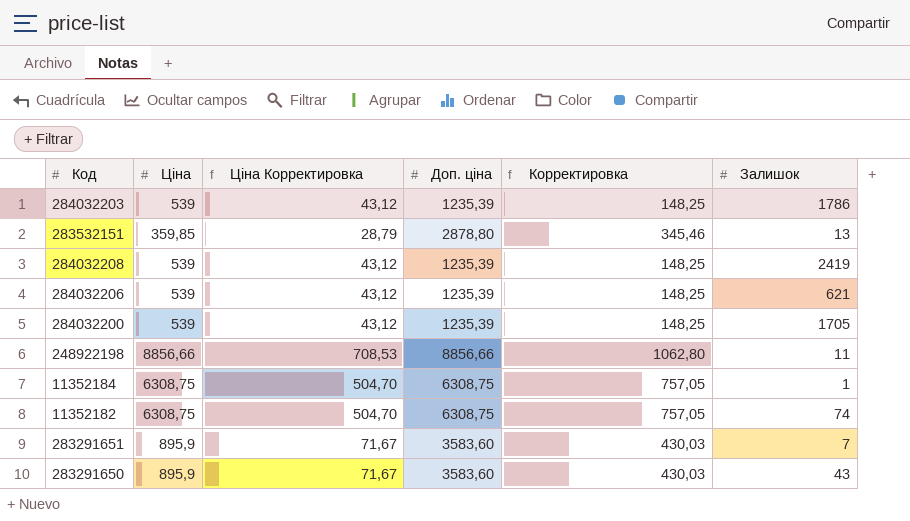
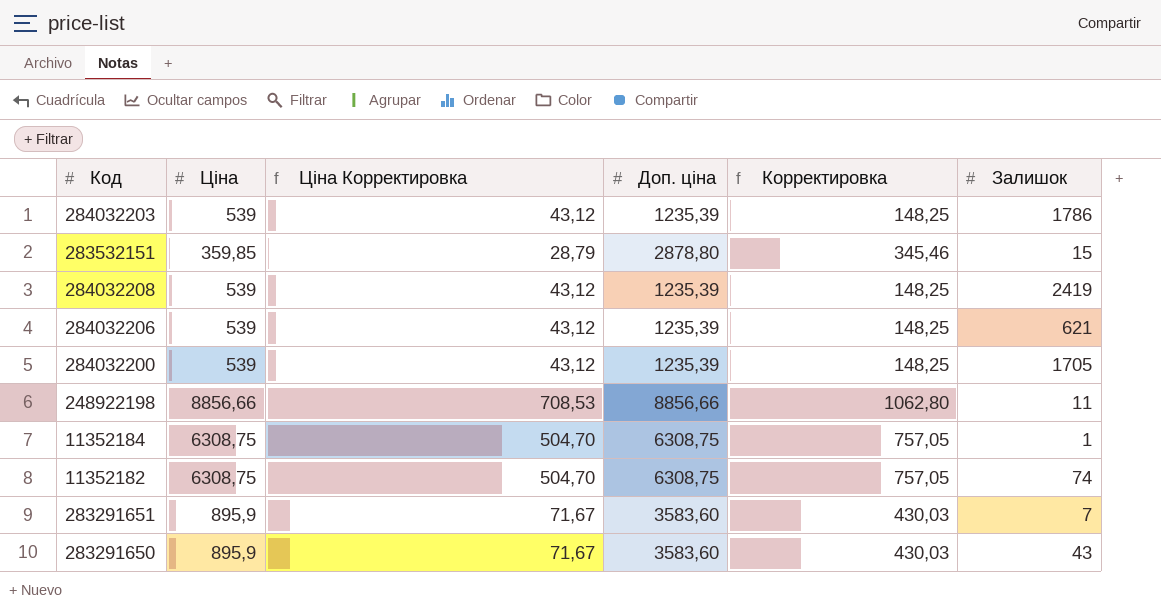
283532151 | Залишок: 13 -> 15

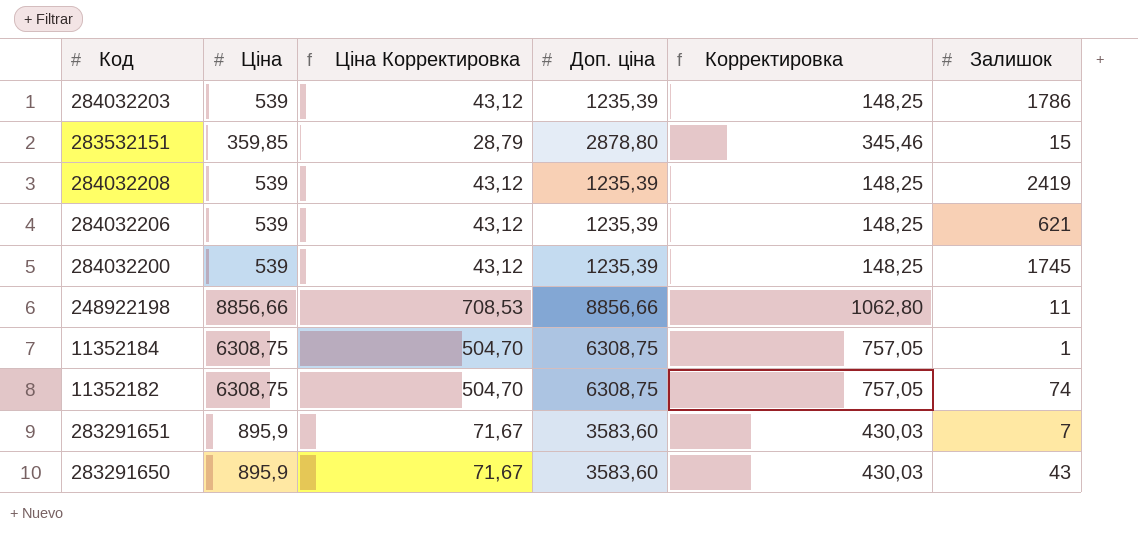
284032200 | Залишок: 1705 -> 1745

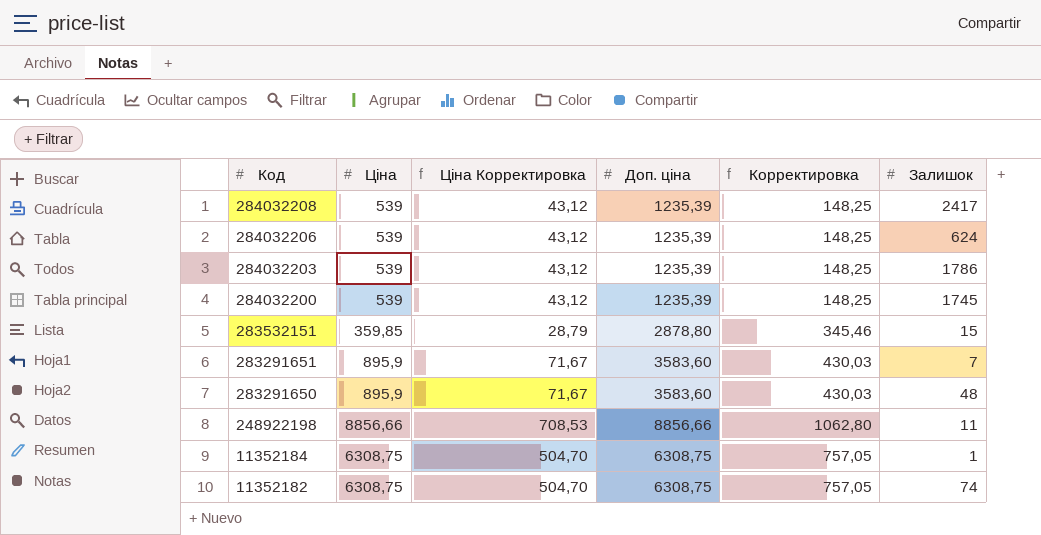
row order: none -> Код descending
284032208 | Залишок: 2419 -> 2417
284032206 | Залишок: 621 -> 624
283291650 | Залишок: 43 -> 48

